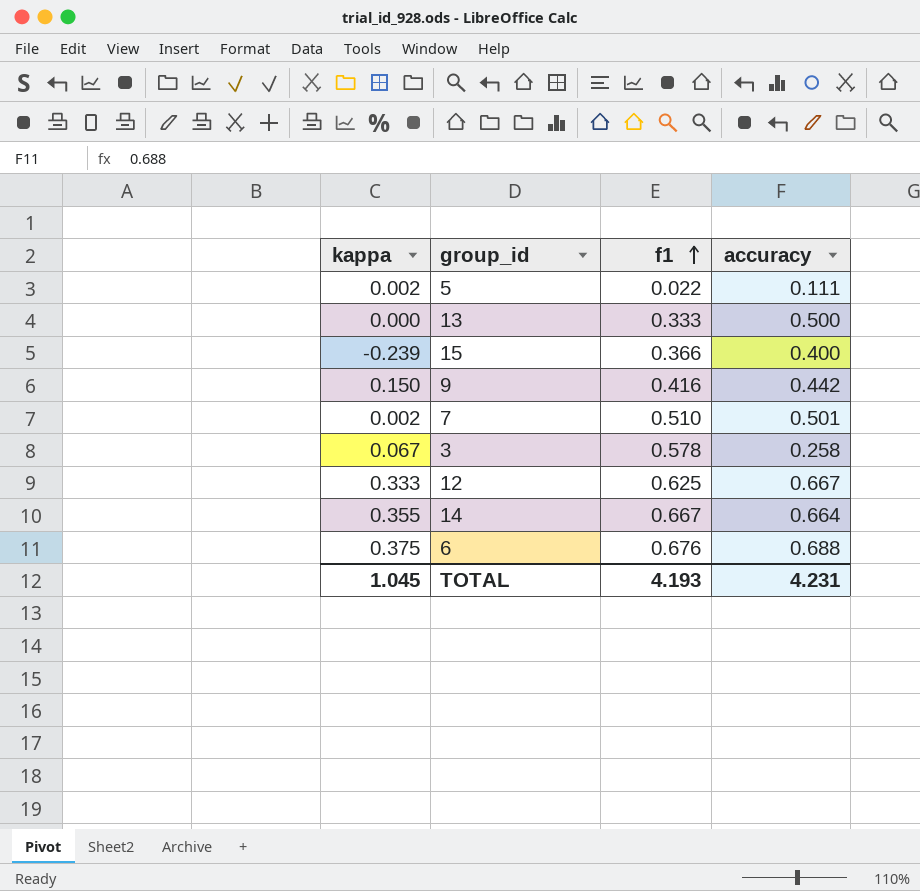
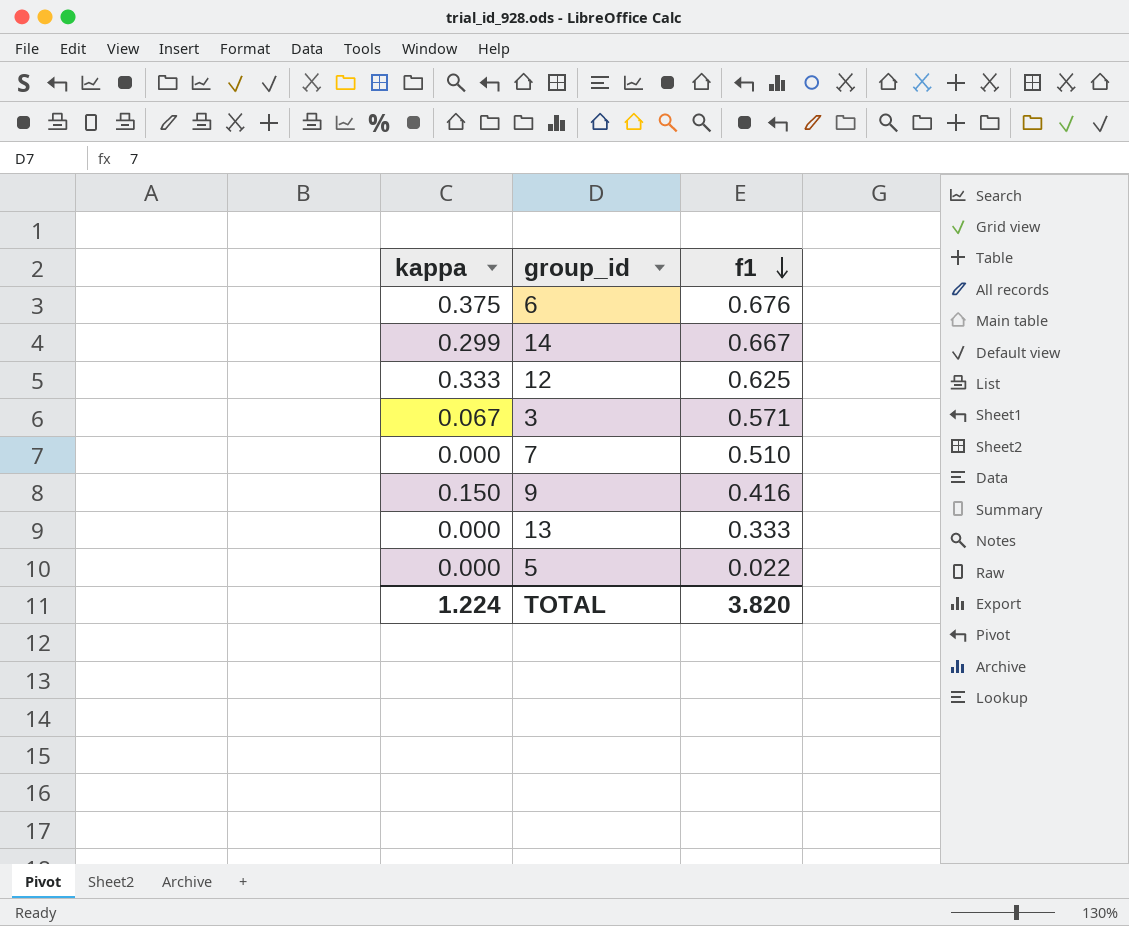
row order: f1 ascending -> f1 descending
column accuracy | position: 4 -> none
row 15: -0.239 | 0.366 | 0.400 -> none
14 | kappa: 0.355 -> 0.299
3 | f1: 0.578 -> 0.571
7 | kappa: 0.002 -> 0.000
5 | kappa: 0.002 -> 0.000
TOTAL | kappa: 1.045 -> 1.224
TOTAL | f1: 4.193 -> 3.820

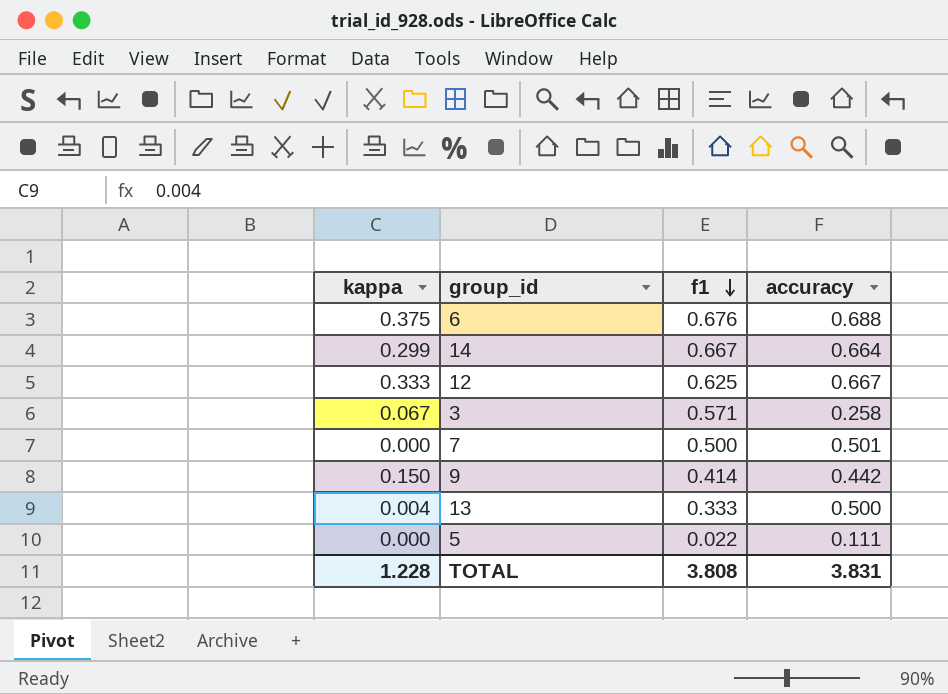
column accuracy | position: none -> 4
7 | f1: 0.510 -> 0.500
9 | f1: 0.416 -> 0.414
13 | kappa: 0.000 -> 0.004
TOTAL | kappa: 1.224 -> 1.228
TOTAL | f1: 3.820 -> 3.808

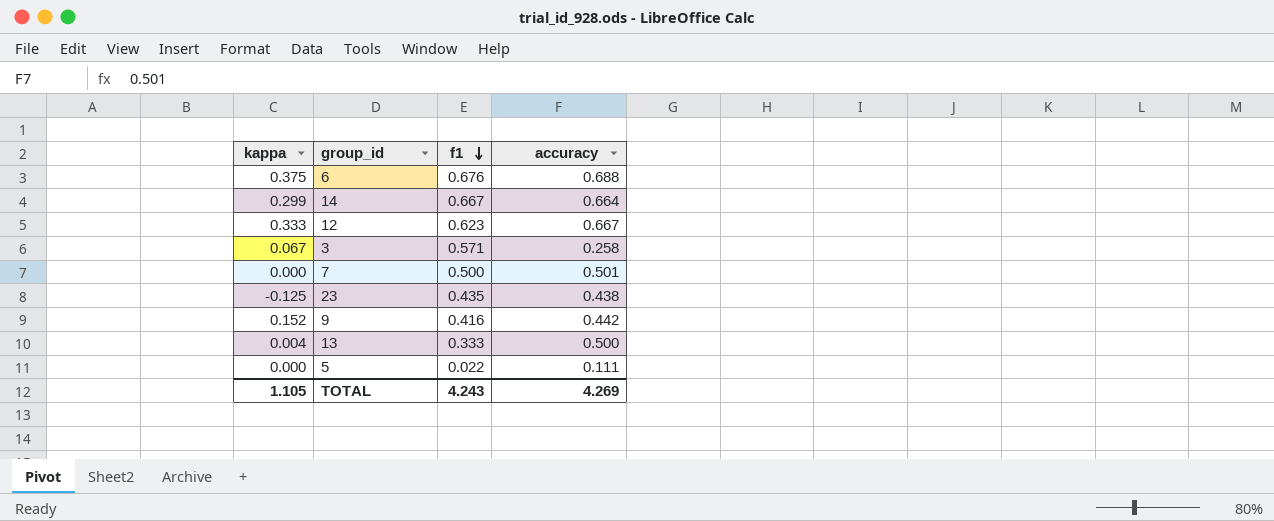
12 | f1: 0.625 -> 0.623
row 23: none -> -0.125 | 0.435 | 0.438
9 | kappa: 0.150 -> 0.152
9 | f1: 0.414 -> 0.416
TOTAL | kappa: 1.228 -> 1.105
TOTAL | f1: 3.808 -> 4.243
TOTAL | accuracy: 3.831 -> 4.269

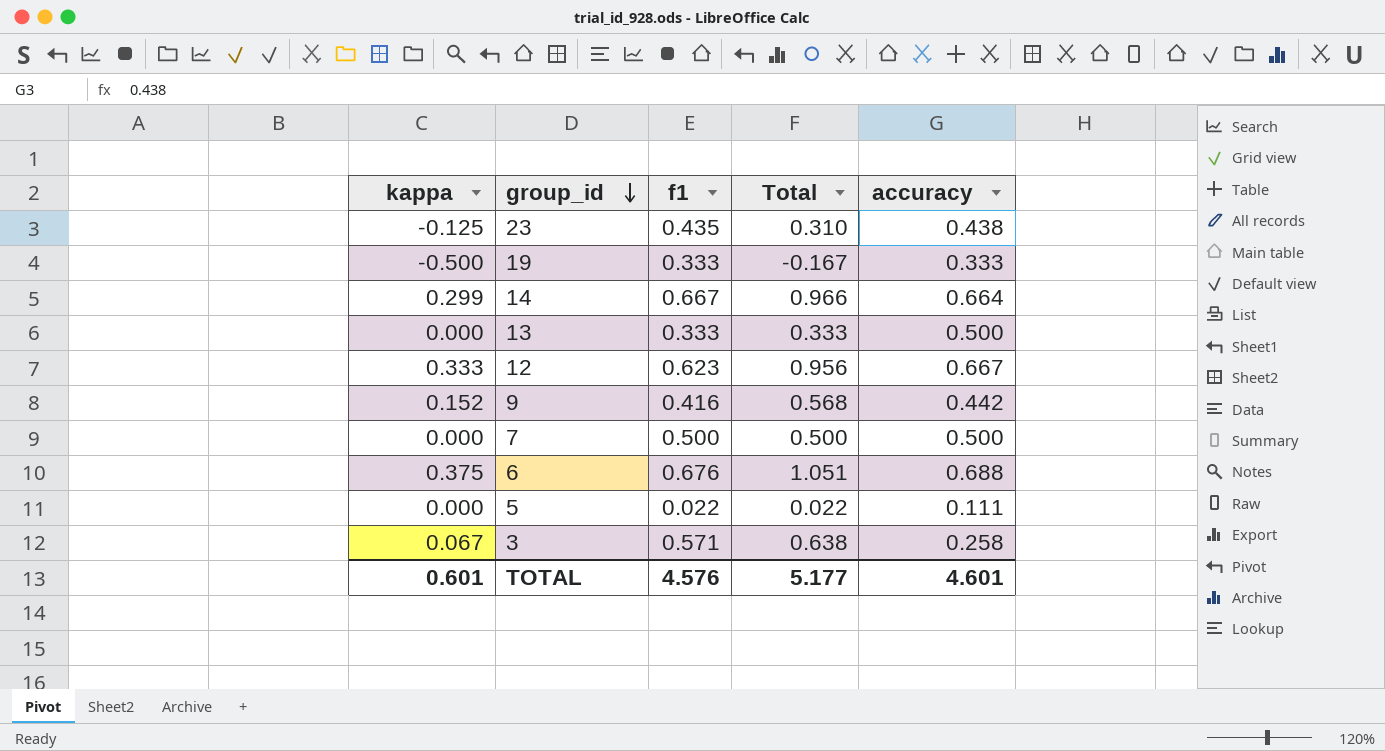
row order: f1 descending -> group_id descending
column Total | formula: none -> [kappa] + [f1]
row 19: none -> -0.500 | 0.333 | -0.167 | 0.333
13 | kappa: 0.004 -> 0.000
7 | accuracy: 0.501 -> 0.500
TOTAL | kappa: 1.105 -> 0.601
TOTAL | f1: 4.243 -> 4.576
TOTAL | accuracy: 4.269 -> 4.601

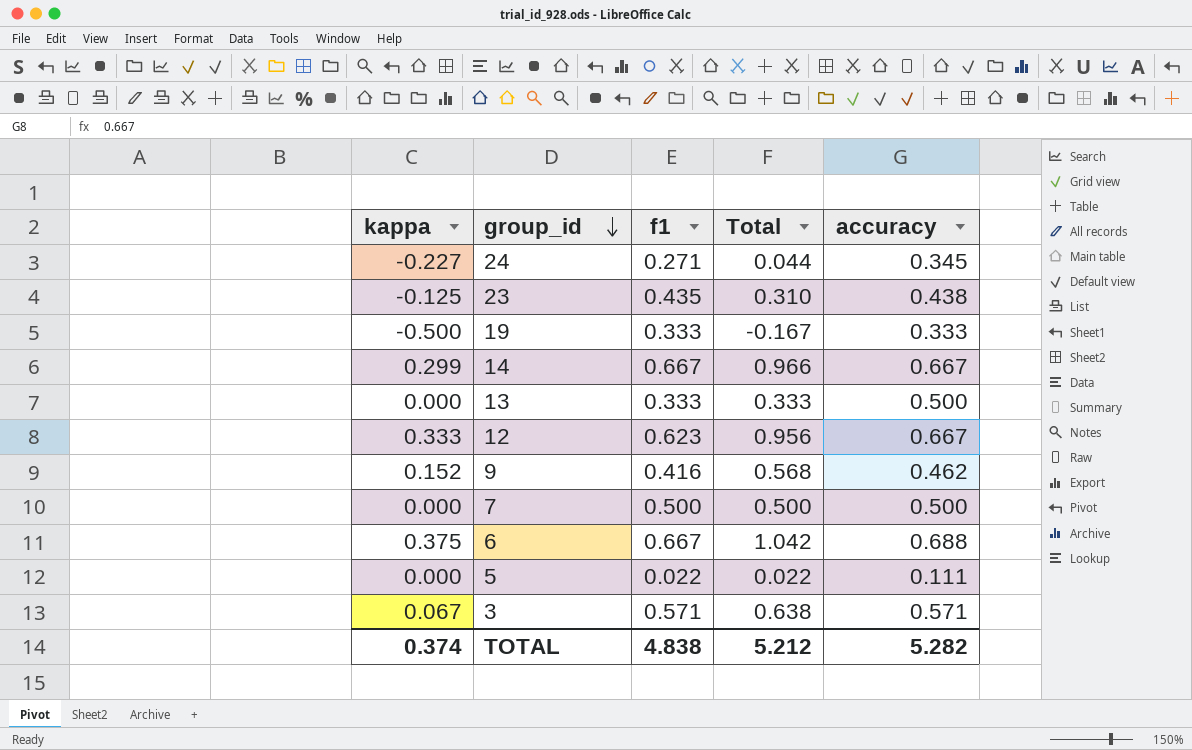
row 24: none -> -0.227 | 0.271 | 0.044 | 0.345
14 | accuracy: 0.664 -> 0.667
9 | accuracy: 0.442 -> 0.462
6 | f1: 0.676 -> 0.667
6 | Total: 1.051 -> 1.042
3 | accuracy: 0.258 -> 0.571
TOTAL | kappa: 0.601 -> 0.374
TOTAL | f1: 4.576 -> 4.838
TOTAL | Total: 5.177 -> 5.212
TOTAL | accuracy: 4.601 -> 5.282

